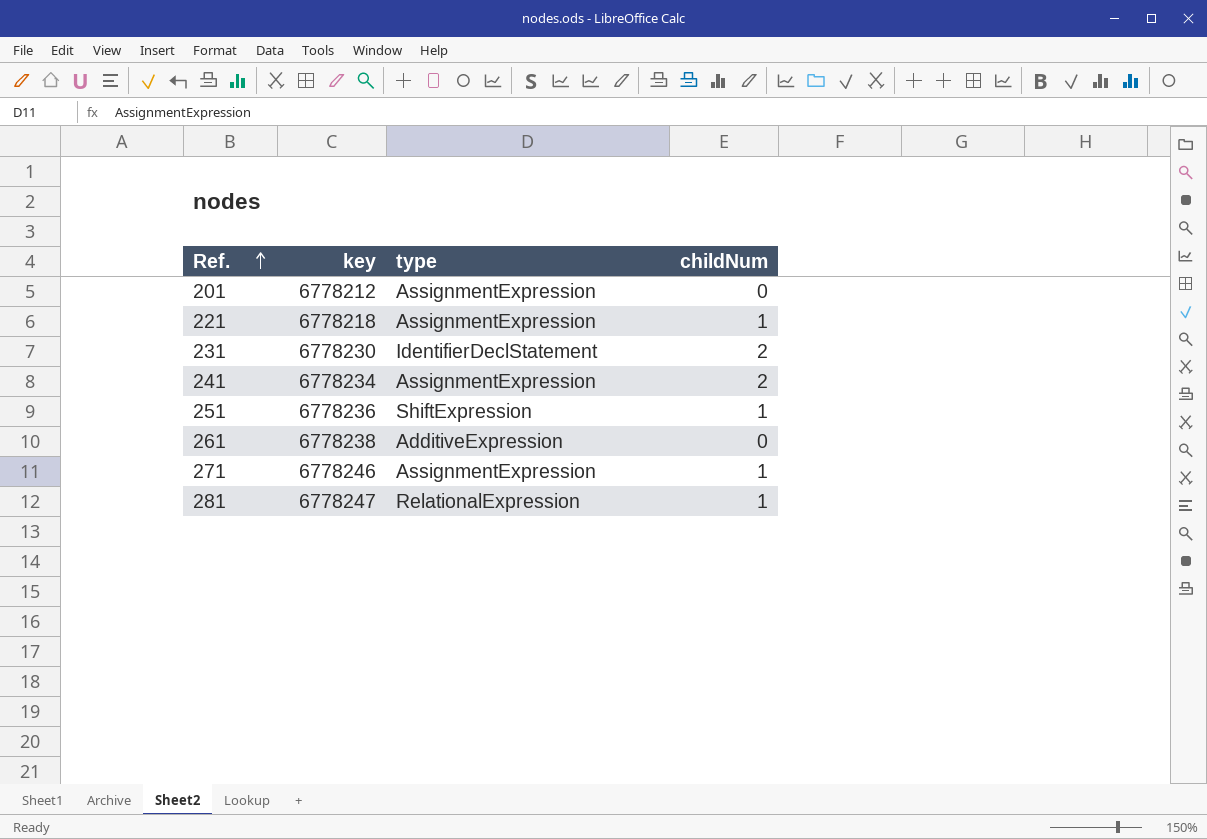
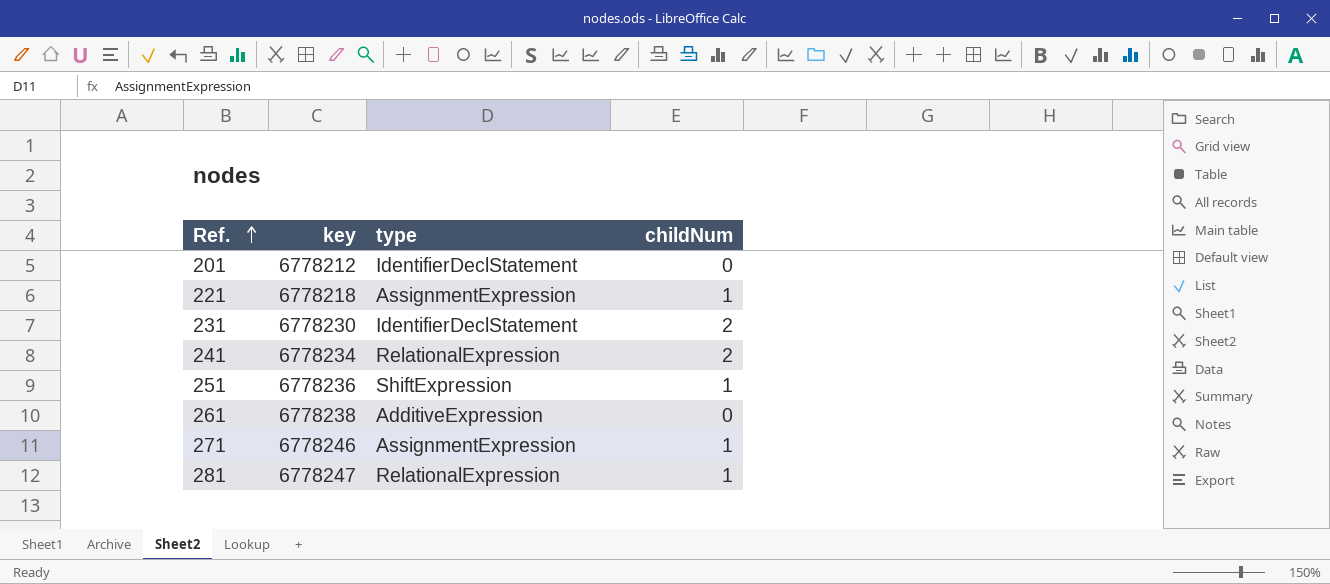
201 | type: AssignmentExpression -> IdentifierDeclStatement
241 | type: AssignmentExpression -> RelationalExpression

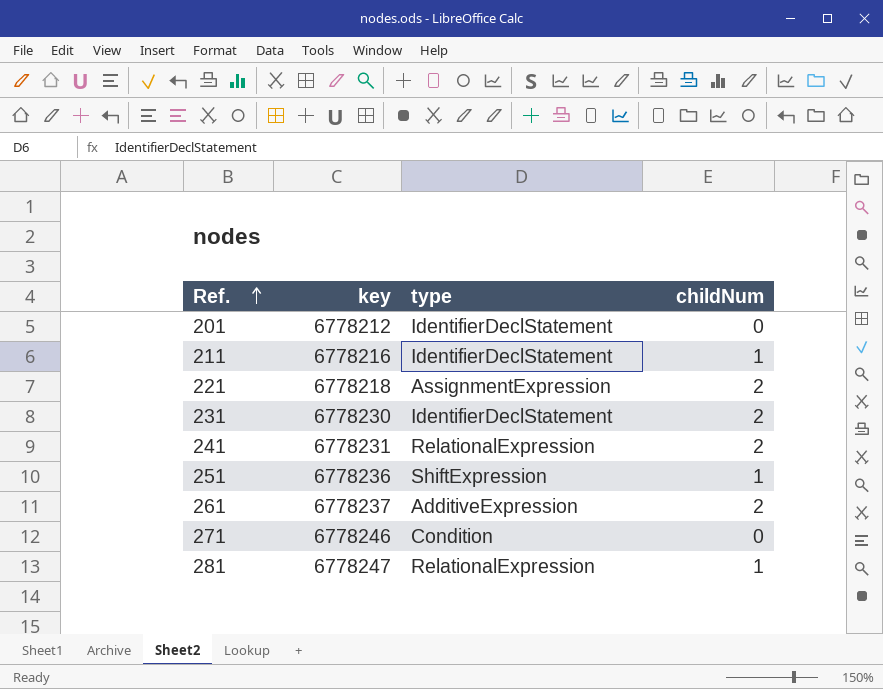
row 211: none -> 6778216 | IdentifierDeclStatement | 1
221 | childNum: 1 -> 2
241 | key: 6778234 -> 6778231
261 | key: 6778238 -> 6778237
261 | childNum: 0 -> 2
271 | type: AssignmentExpression -> Condition
271 | childNum: 1 -> 0

